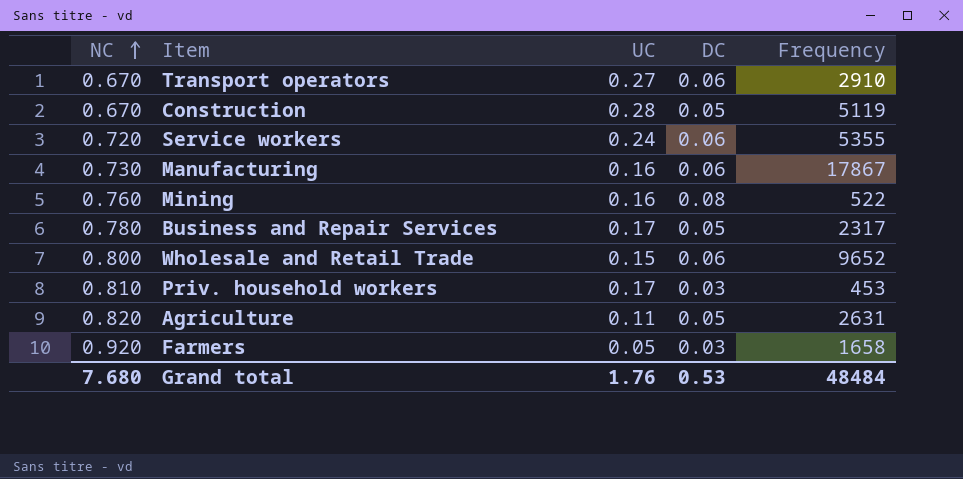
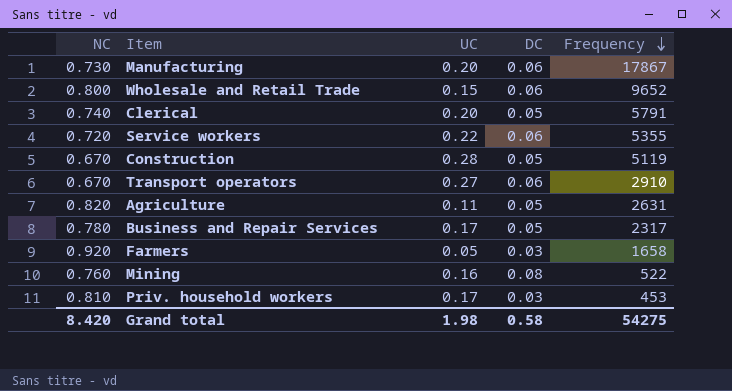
row order: NC ascending -> Frequency descending
Manufacturing | UC: 0.16 -> 0.20
row Clerical: none -> 0.740 | 0.20 | 0.05 | 5791
Service workers | UC: 0.24 -> 0.22
Grand total | NC: 7.680 -> 8.420
Grand total | UC: 1.76 -> 1.98
Grand total | DC: 0.53 -> 0.58
Grand total | Frequency: 48484 -> 54275

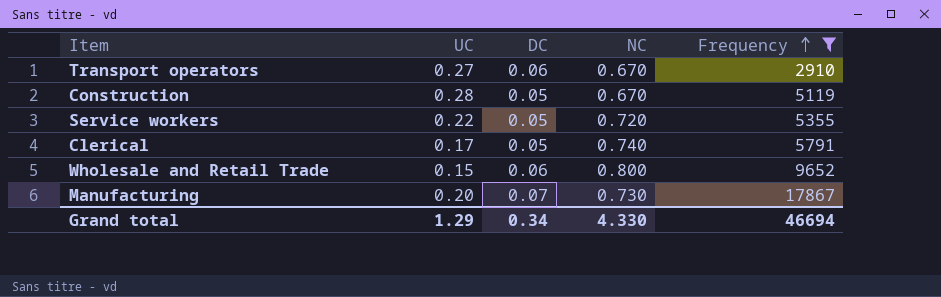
filter: none -> Frequency >= 2910
row order: Frequency descending -> Frequency ascending
column NC | position: 1 -> 4
Service workers | DC: 0.06 -> 0.05
Clerical | UC: 0.20 -> 0.17
Manufacturing | DC: 0.06 -> 0.07
Grand total | UC: 1.98 -> 1.29
Grand total | DC: 0.58 -> 0.34
Grand total | NC: 8.420 -> 4.330
Grand total | Frequency: 54275 -> 46694

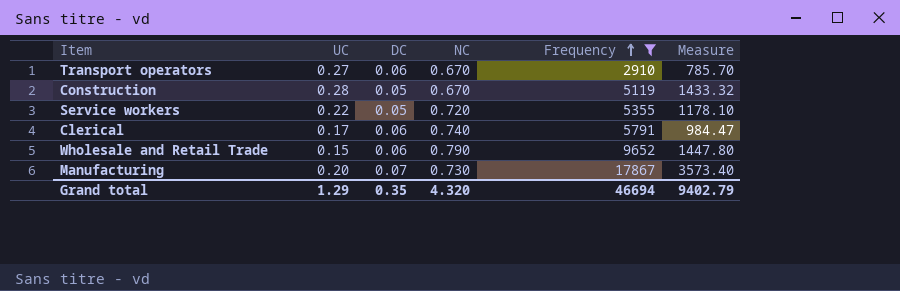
column Measure | formula: none -> [UC] * [Frequency]
Clerical | DC: 0.05 -> 0.06
Wholesale and Retail Trade | NC: 0.800 -> 0.790
Grand total | DC: 0.34 -> 0.35
Grand total | NC: 4.330 -> 4.320

